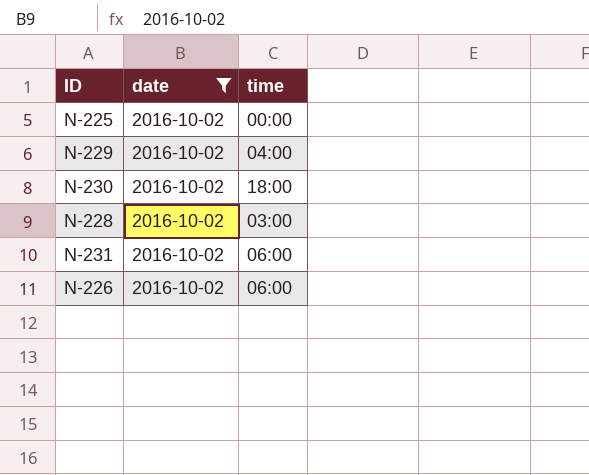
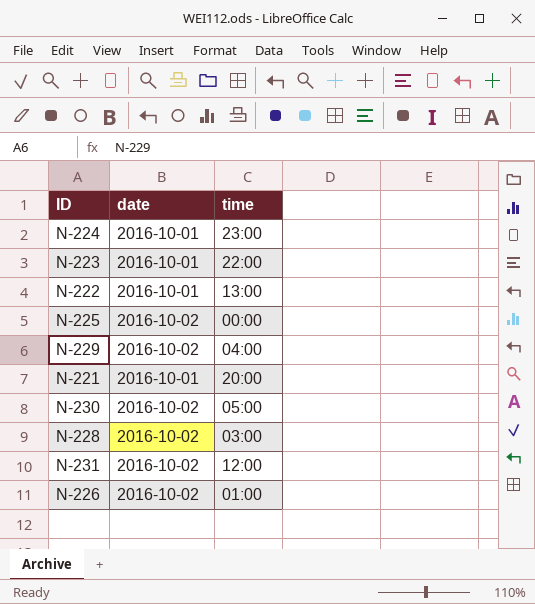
filter: date = 2016-10-02 -> none
N-230 | time: 18:00 -> 05:00
N-231 | time: 06:00 -> 12:00
N-226 | time: 06:00 -> 01:00

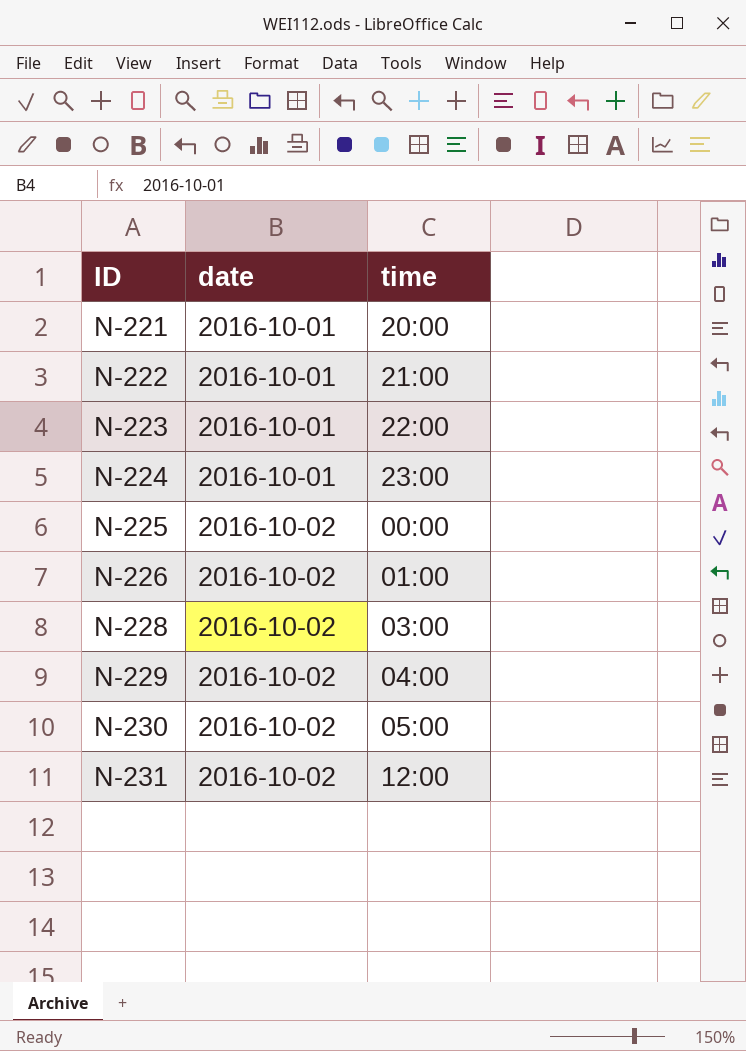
row order: none -> ID ascending
N-222 | time: 13:00 -> 21:00

